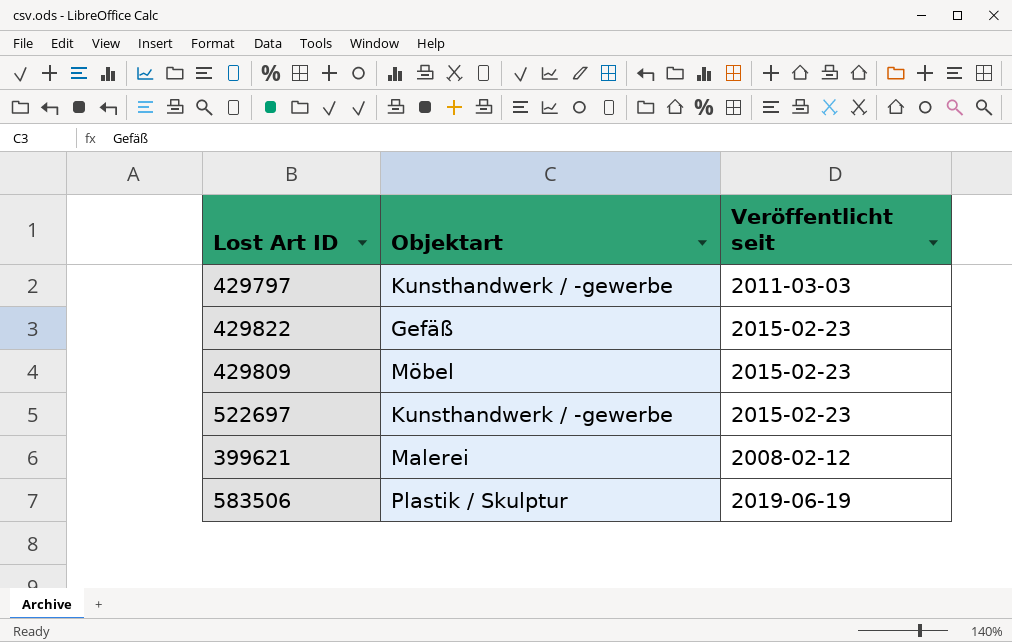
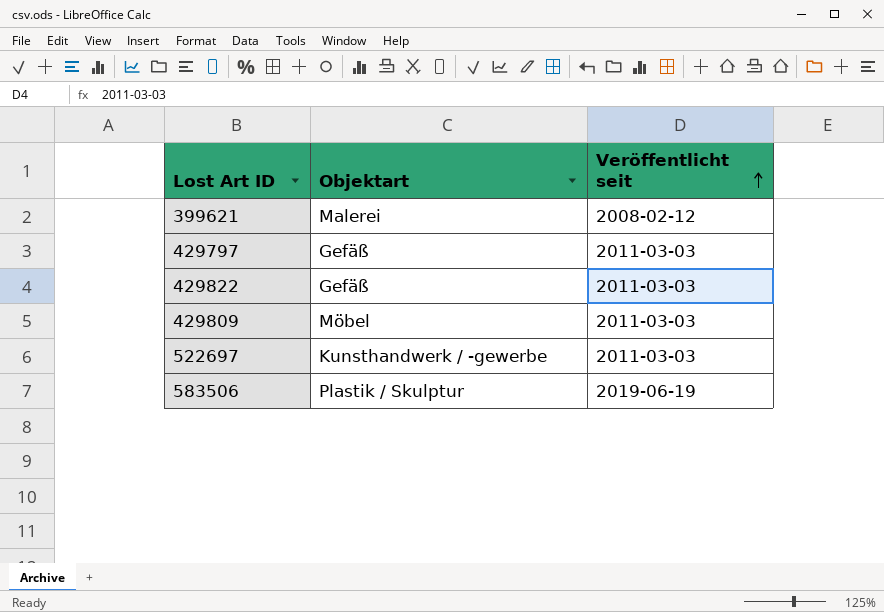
row order: none -> Veröffentlicht seit ascending
429797 | Objektart: Kunsthandwerk / -gewerbe -> Gefäß
429822 | Veröffentlicht seit: 2015-02-23 -> 2011-03-03
429809 | Veröffentlicht seit: 2015-02-23 -> 2011-03-03
522697 | Veröffentlicht seit: 2015-02-23 -> 2011-03-03

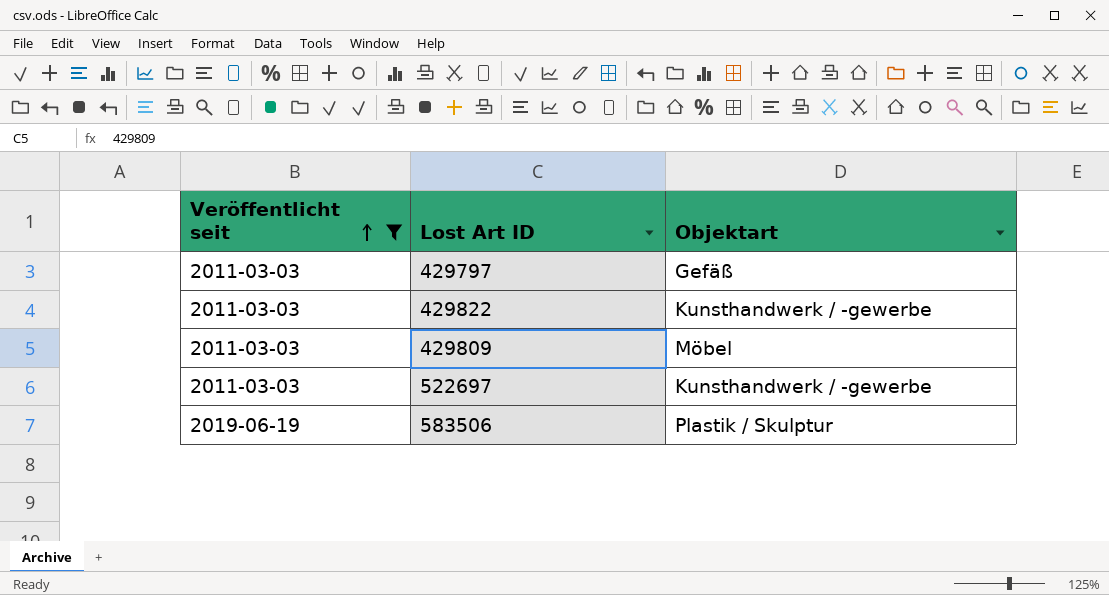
filter: none -> Veröffentlicht seit != 2008-02-12
column Veröffentlicht seit | position: 3 -> 1
429822 | Objektart: Gefäß -> Kunsthandwerk / -gewerbe

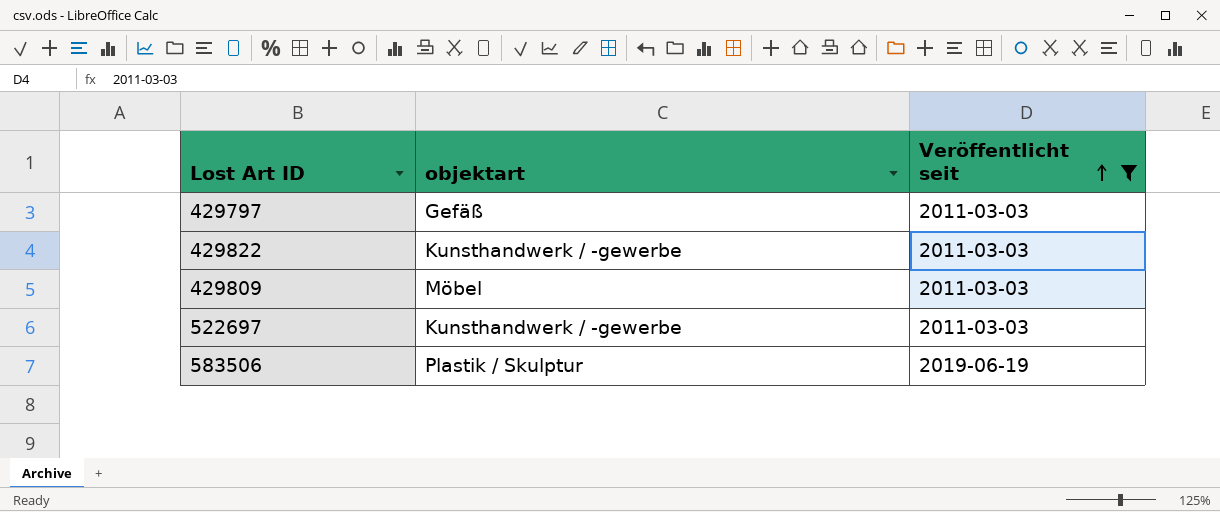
column name: Objektart -> objektart
column Veröffentlicht seit | position: 1 -> 3

